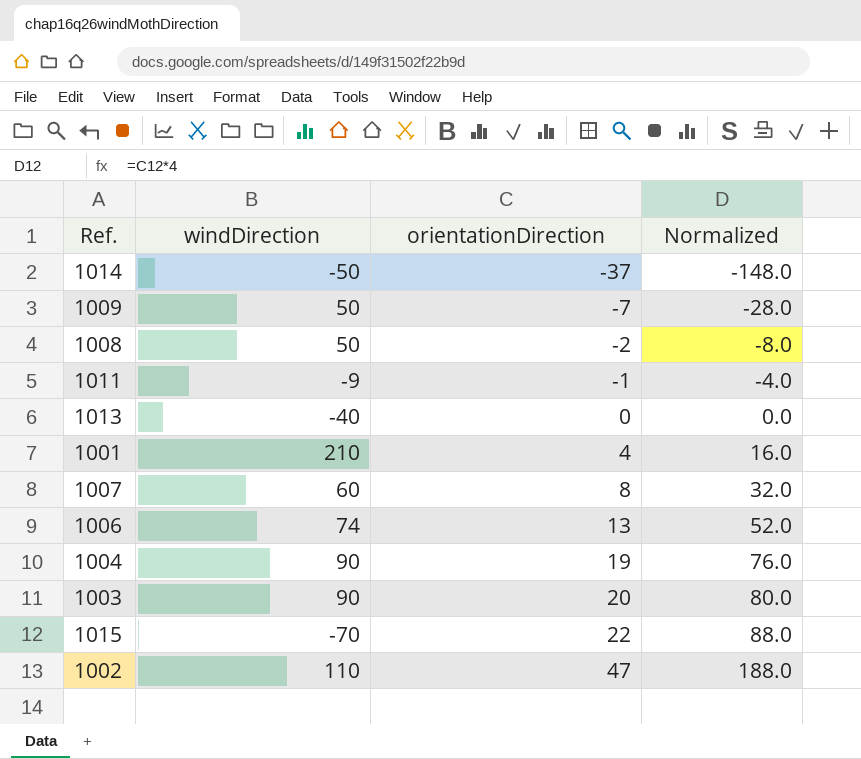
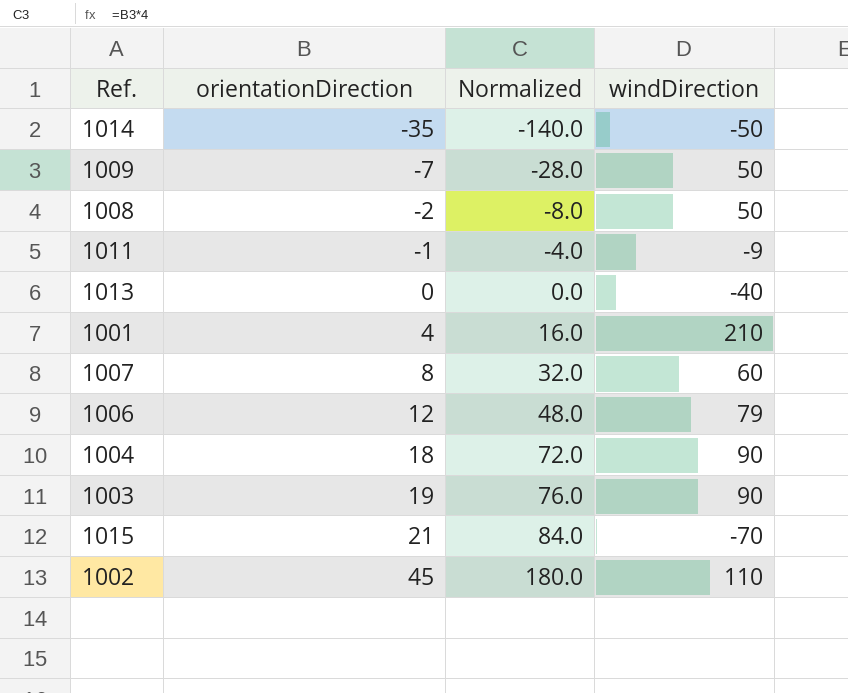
column windDirection | position: 2 -> 4
1014 | orientationDirection: -37 -> -35
1014 | Normalized: -148.0 -> -140.0
1006 | orientationDirection: 13 -> 12
1006 | Normalized: 52.0 -> 48.0
1006 | windDirection: 74 -> 79
1004 | orientationDirection: 19 -> 18
1004 | Normalized: 76.0 -> 72.0
1003 | orientationDirection: 20 -> 19
1003 | Normalized: 80.0 -> 76.0
1015 | orientationDirection: 22 -> 21
1015 | Normalized: 88.0 -> 84.0
1002 | orientationDirection: 47 -> 45
1002 | Normalized: 188.0 -> 180.0

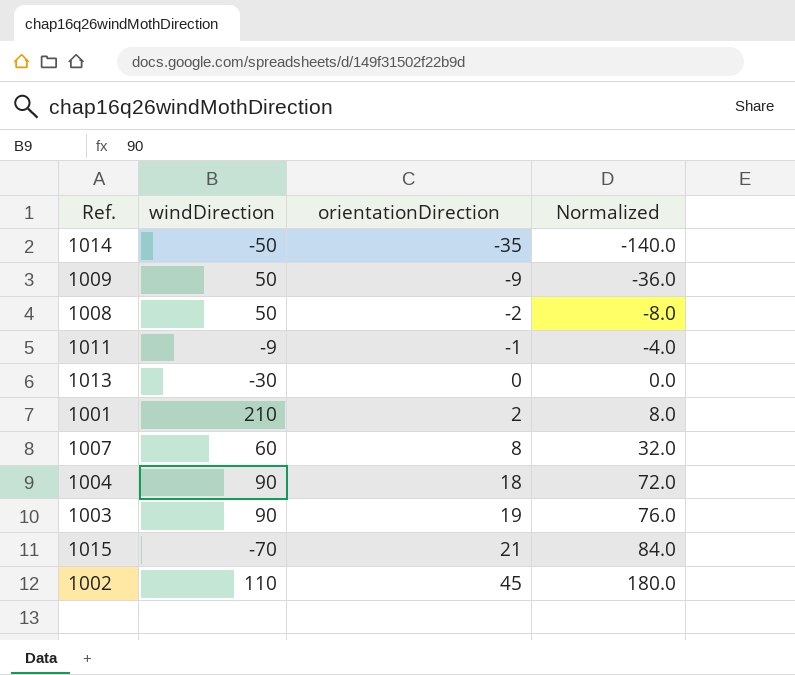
column windDirection | position: 4 -> 2
row 1006: 12 | 48.0 | 79 -> none
1009 | orientationDirection: -7 -> -9
1009 | Normalized: -28.0 -> -36.0
1013 | windDirection: -40 -> -30
1001 | orientationDirection: 4 -> 2
1001 | Normalized: 16.0 -> 8.0

